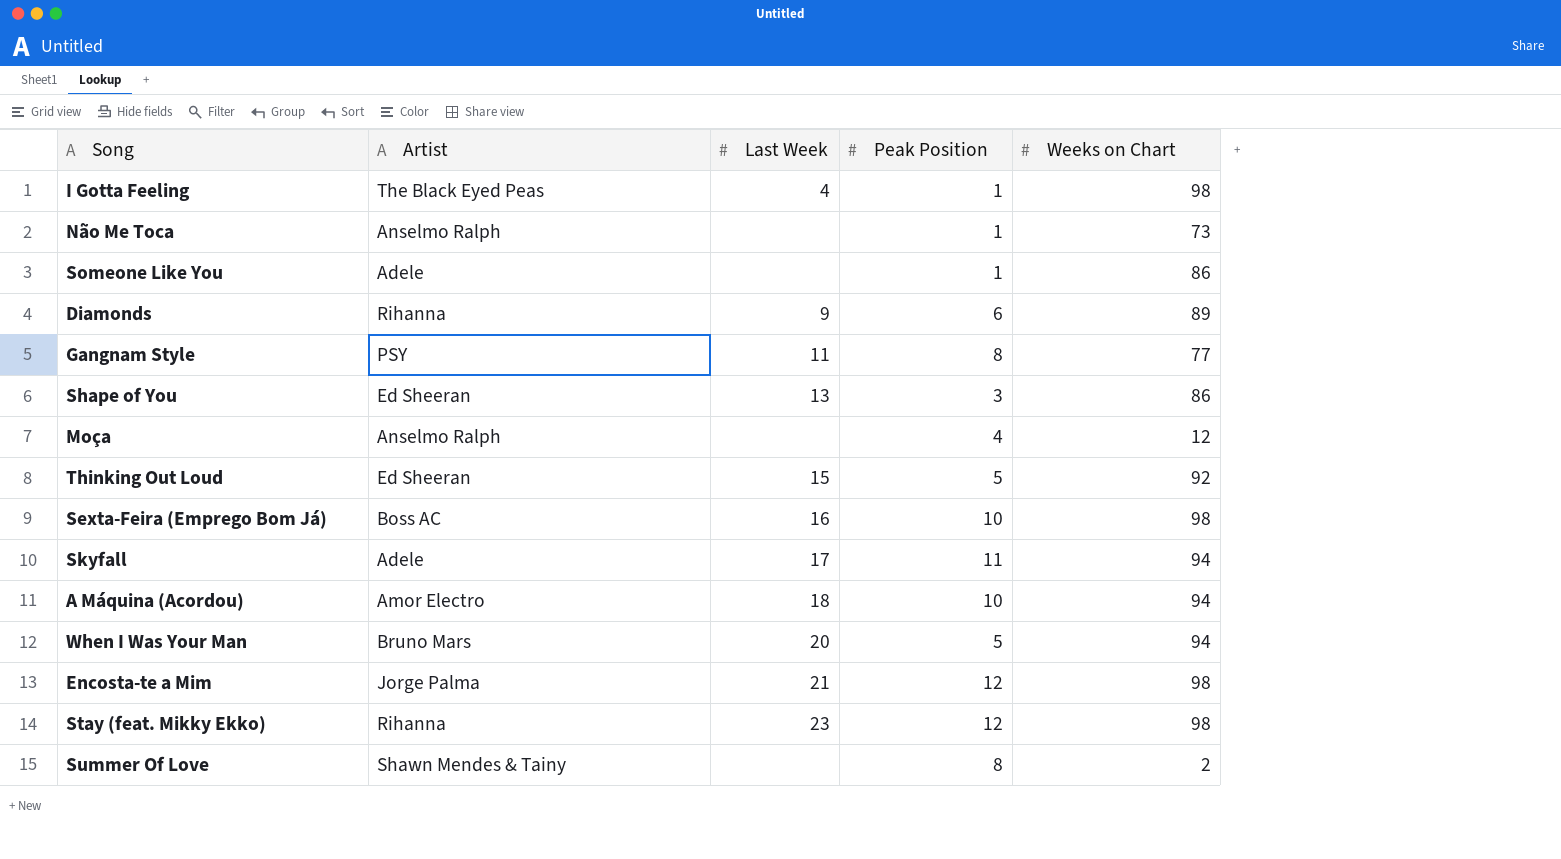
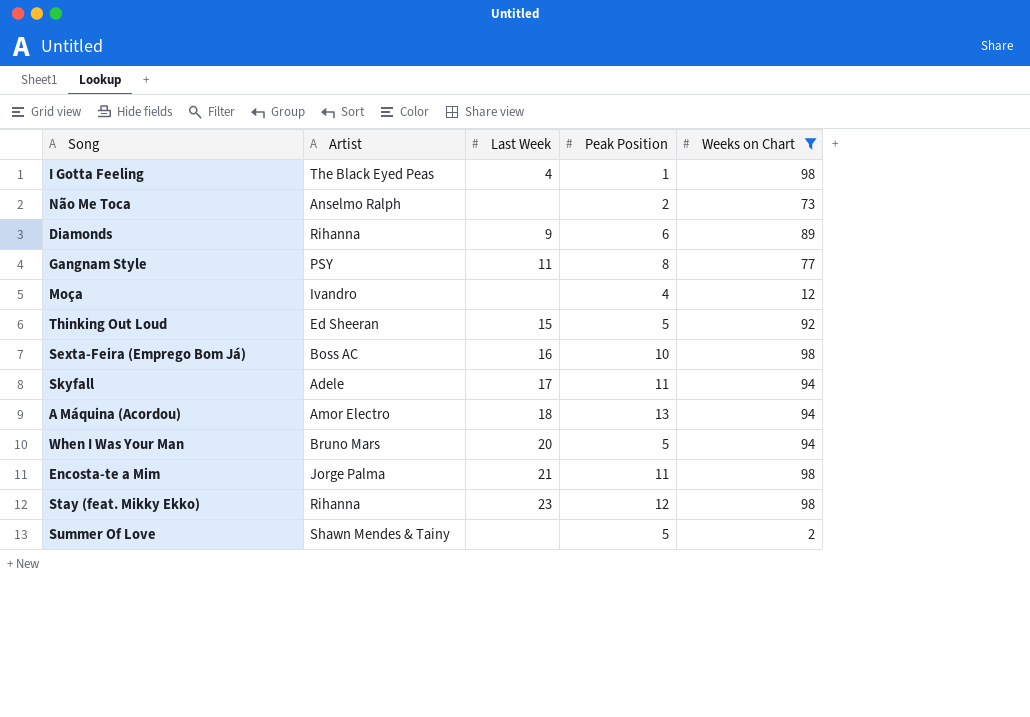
filter: none -> Weeks on Chart != 86
Não Me Toca | Peak Position: 1 -> 2
Moça | Artist: Anselmo Ralph -> Ivandro
A Máquina (Acordou) | Peak Position: 10 -> 13
Encosta-te a Mim | Peak Position: 12 -> 11
Summer Of Love | Peak Position: 8 -> 5

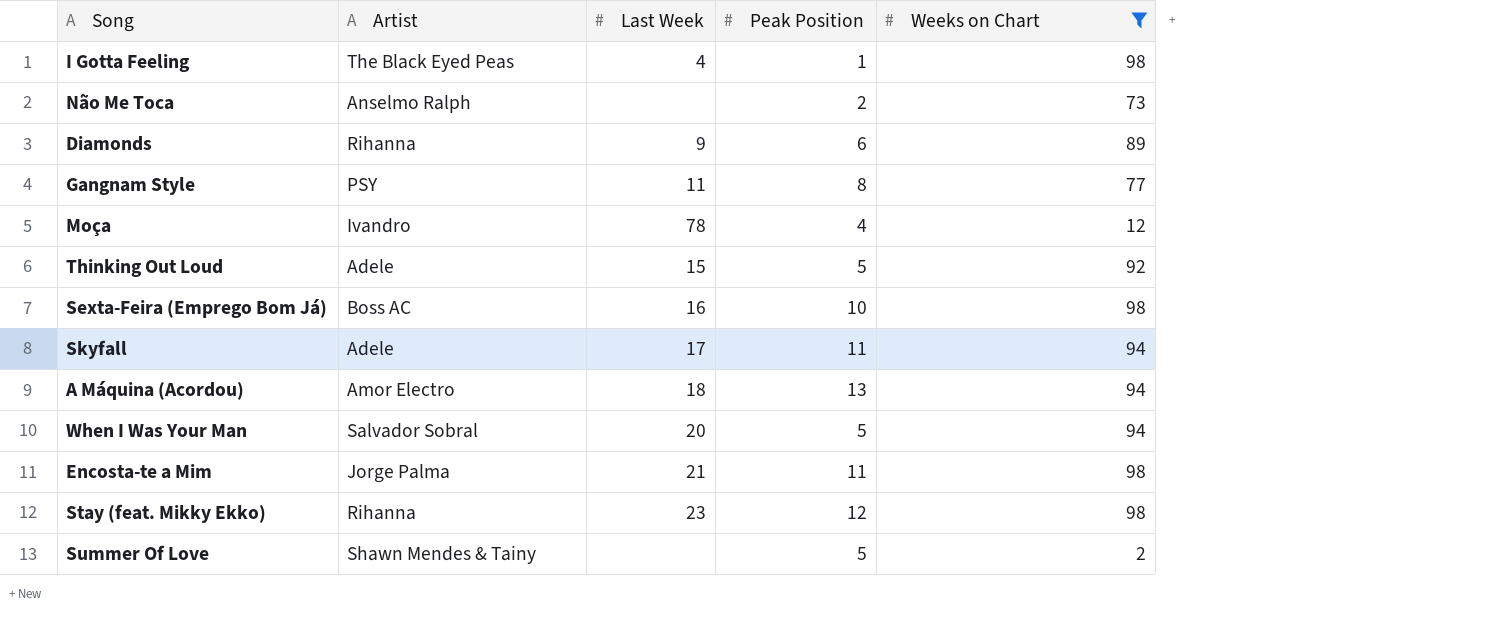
Moça | Last Week: none -> 78
Thinking Out Loud | Artist: Ed Sheeran -> Adele
When I Was Your Man | Artist: Bruno Mars -> Salvador Sobral

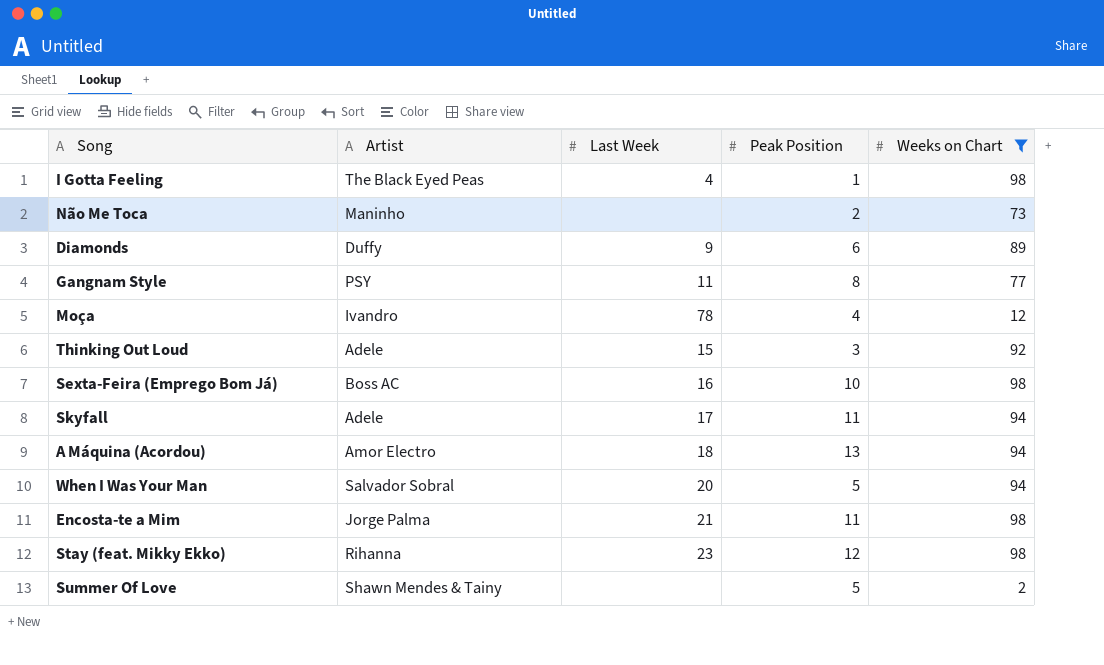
Não Me Toca | Artist: Anselmo Ralph -> Maninho
Diamonds | Artist: Rihanna -> Duffy
Thinking Out Loud | Peak Position: 5 -> 3

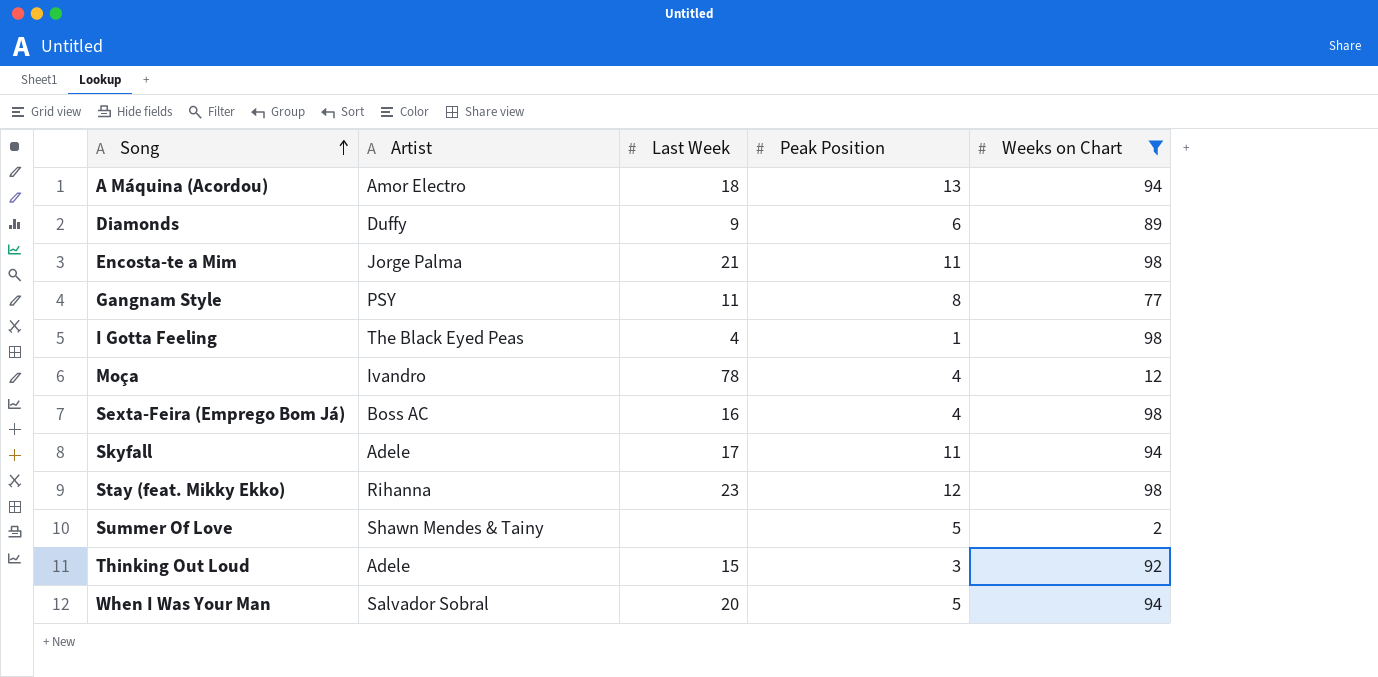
row order: none -> Song ascending
row Não Me Toca: Maninho | none | 2 | 73 -> none
Sexta-Feira (Emprego Bom Já) | Peak Position: 10 -> 4

